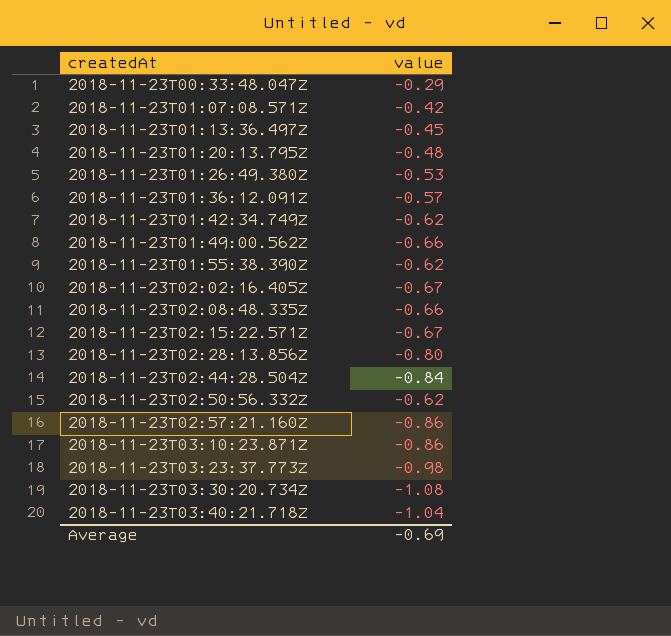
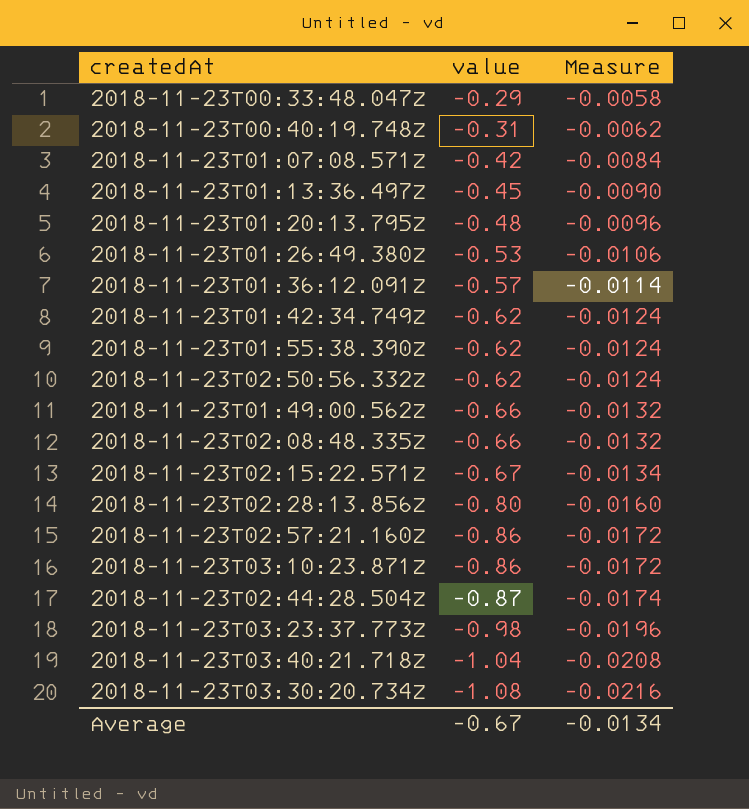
row order: createdAt ascending -> value descending
column Measure | formula: none -> [value] * 0.02
row 2018-11-23T02:02:16.405Z: -0.67 -> none
row 2018-11-23T00:40:19.748Z: none -> -0.31 | -0.0062
2018-11-23T02:44:28.504Z | value: -0.84 -> -0.87
Average | value: -0.69 -> -0.67

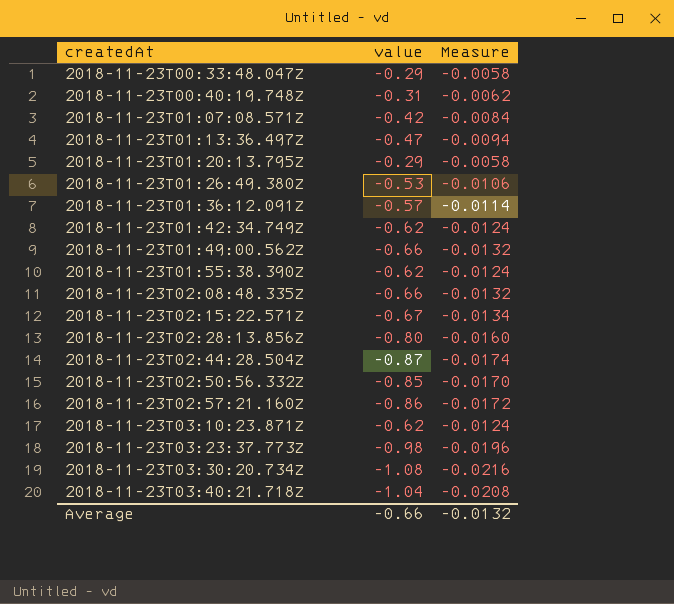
row order: value descending -> createdAt ascending
2018-11-23T01:13:36.497Z | value: -0.45 -> -0.47
2018-11-23T01:13:36.497Z | Measure: -0.0090 -> -0.0094
2018-11-23T01:20:13.795Z | value: -0.48 -> -0.29
2018-11-23T01:20:13.795Z | Measure: -0.0096 -> -0.0058
2018-11-23T02:50:56.332Z | value: -0.62 -> -0.85
2018-11-23T02:50:56.332Z | Measure: -0.0124 -> -0.0170
2018-11-23T03:10:23.871Z | value: -0.86 -> -0.62
2018-11-23T03:10:23.871Z | Measure: -0.0172 -> -0.0124
Average | value: -0.67 -> -0.66
Average | Measure: -0.0134 -> -0.0132

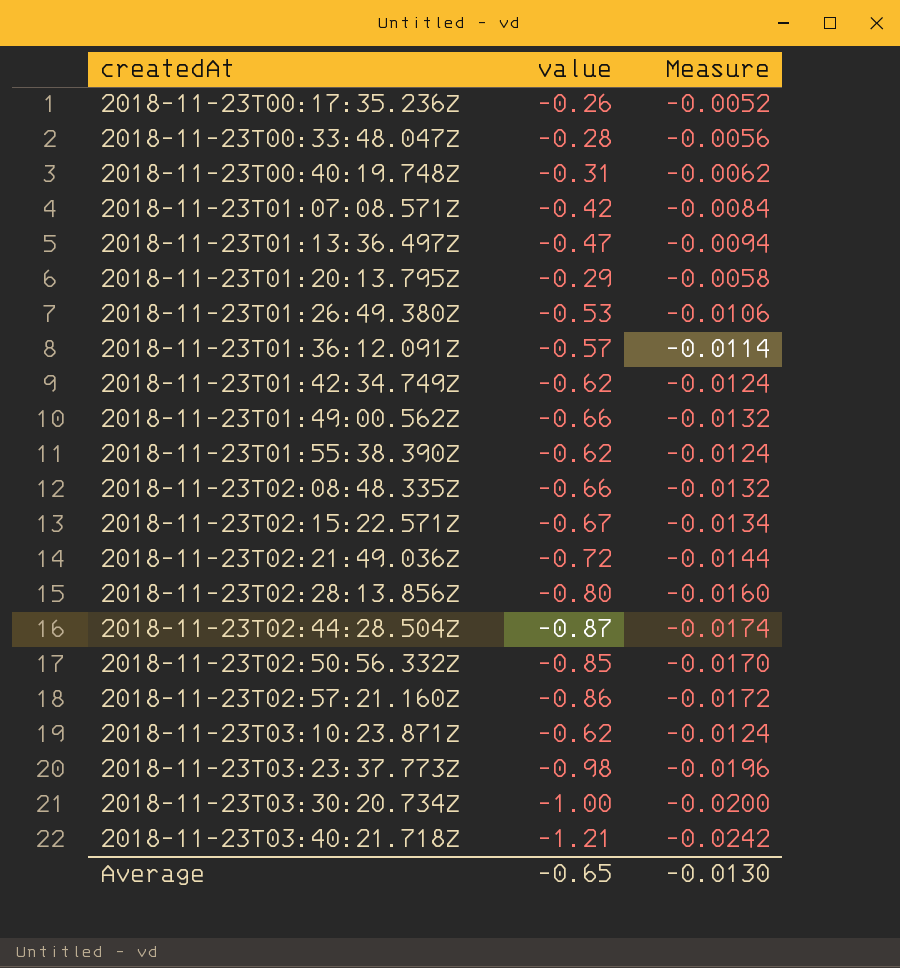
row 2018-11-23T00:17:35.236Z: none -> -0.26 | -0.0052
2018-11-23T00:33:48.047Z | value: -0.29 -> -0.28
2018-11-23T00:33:48.047Z | Measure: -0.0058 -> -0.0056
row 2018-11-23T02:21:49.036Z: none -> -0.72 | -0.0144
2018-11-23T03:30:20.734Z | value: -1.08 -> -1.00
2018-11-23T03:30:20.734Z | Measure: -0.0216 -> -0.0200
2018-11-23T03:40:21.718Z | value: -1.04 -> -1.21
2018-11-23T03:40:21.718Z | Measure: -0.0208 -> -0.0242
Average | value: -0.66 -> -0.65
Average | Measure: -0.0132 -> -0.0130

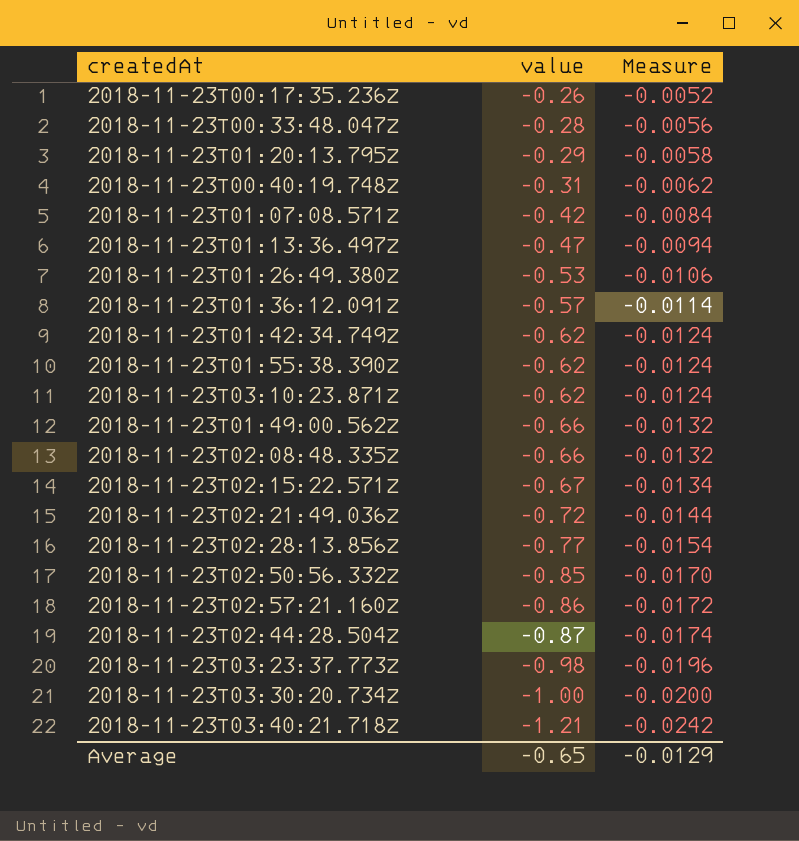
row order: createdAt ascending -> value descending
2018-11-23T02:28:13.856Z | value: -0.80 -> -0.77
2018-11-23T02:28:13.856Z | Measure: -0.0160 -> -0.0154
Average | Measure: -0.0130 -> -0.0129

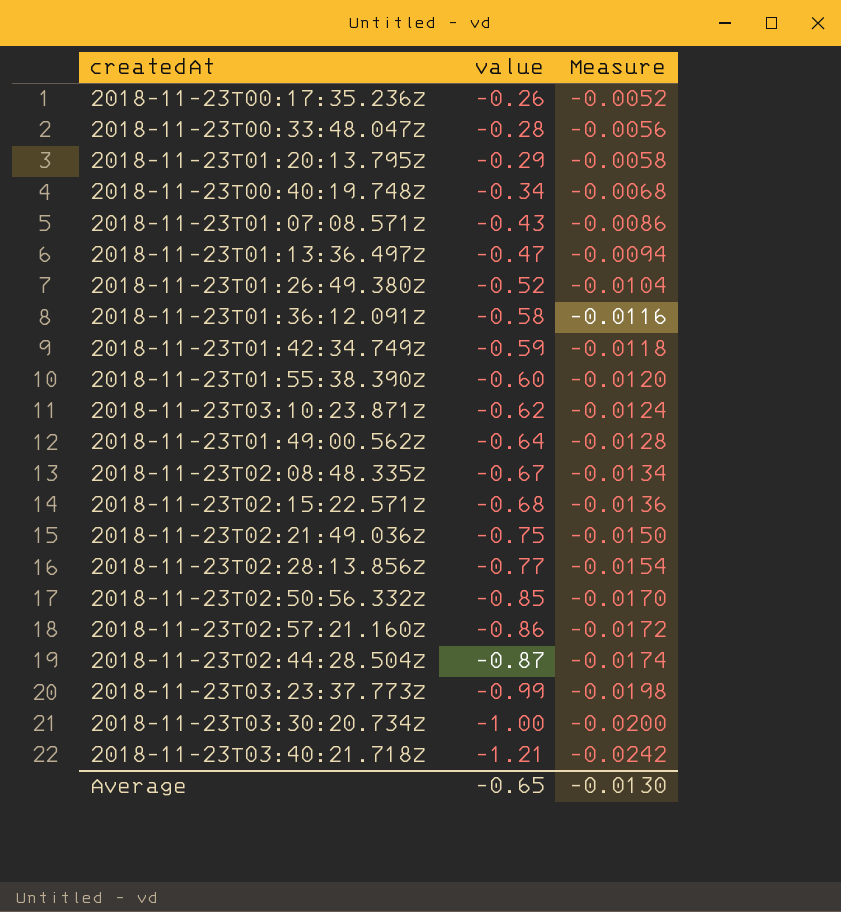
2018-11-23T00:40:19.748Z | value: -0.31 -> -0.34
2018-11-23T00:40:19.748Z | Measure: -0.0062 -> -0.0068
2018-11-23T01:07:08.571Z | value: -0.42 -> -0.43
2018-11-23T01:07:08.571Z | Measure: -0.0084 -> -0.0086
2018-11-23T01:26:49.380Z | value: -0.53 -> -0.52
2018-11-23T01:26:49.380Z | Measure: -0.0106 -> -0.0104
2018-11-23T01:36:12.091Z | value: -0.57 -> -0.58
2018-11-23T01:36:12.091Z | Measure: -0.0114 -> -0.0116
2018-11-23T01:42:34.749Z | value: -0.62 -> -0.59
2018-11-23T01:42:34.749Z | Measure: -0.0124 -> -0.0118
2018-11-23T01:55:38.390Z | value: -0.62 -> -0.60
2018-11-23T01:55:38.390Z | Measure: -0.0124 -> -0.0120
2018-11-23T01:49:00.562Z | value: -0.66 -> -0.64
2018-11-23T01:49:00.562Z | Measure: -0.0132 -> -0.0128
2018-11-23T02:08:48.335Z | value: -0.66 -> -0.67
2018-11-23T02:08:48.335Z | Measure: -0.0132 -> -0.0134
2018-11-23T02:15:22.571Z | value: -0.67 -> -0.68
2018-11-23T02:15:22.571Z | Measure: -0.0134 -> -0.0136
2018-11-23T02:21:49.036Z | value: -0.72 -> -0.75
2018-11-23T02:21:49.036Z | Measure: -0.0144 -> -0.0150
2018-11-23T03:23:37.773Z | value: -0.98 -> -0.99
2018-11-23T03:23:37.773Z | Measure: -0.0196 -> -0.0198
Average | Measure: -0.0129 -> -0.0130

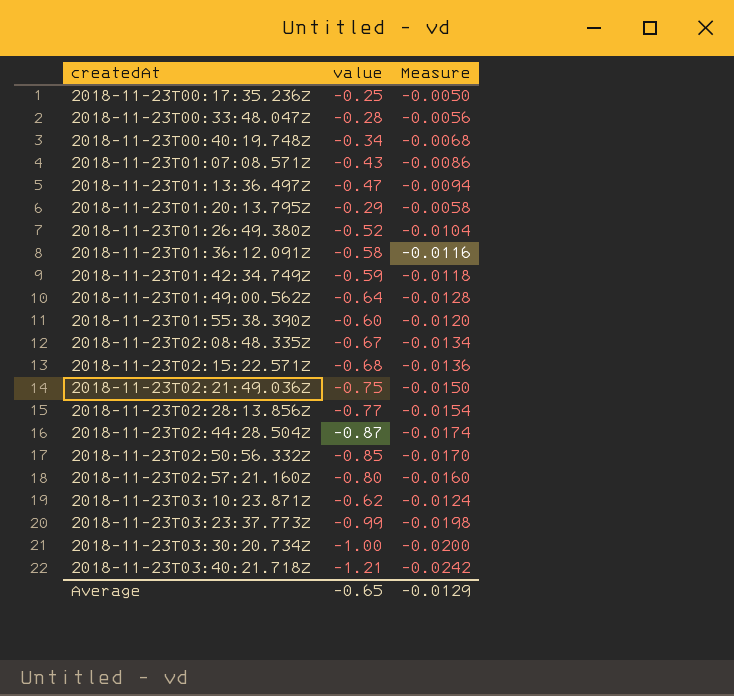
row order: value descending -> createdAt ascending
2018-11-23T00:17:35.236Z | value: -0.26 -> -0.25
2018-11-23T00:17:35.236Z | Measure: -0.0052 -> -0.0050
2018-11-23T02:57:21.160Z | value: -0.86 -> -0.80
2018-11-23T02:57:21.160Z | Measure: -0.0172 -> -0.0160
Average | Measure: -0.0130 -> -0.0129

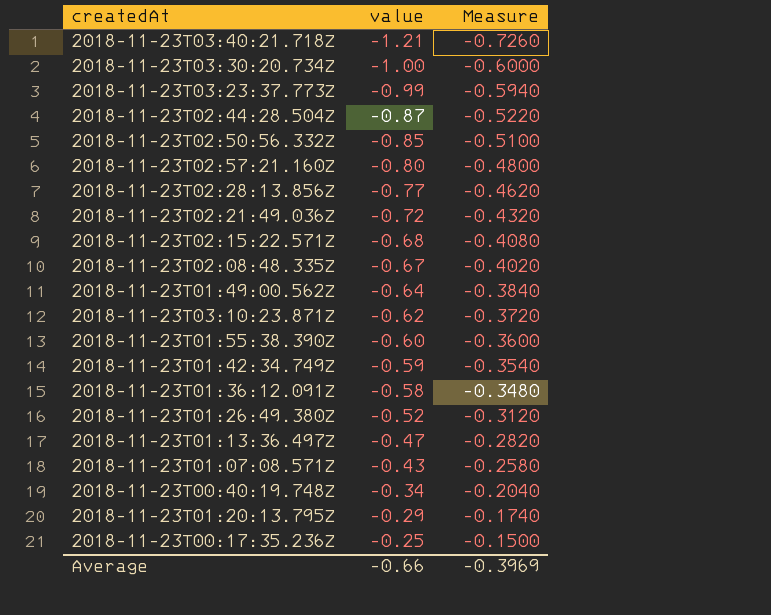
row order: createdAt ascending -> value ascending
column Measure | formula: [value] * 0.02 -> [value] * 0.6
row 2018-11-23T00:33:48.047Z: -0.28 | -0.0056 -> none
2018-11-23T02:21:49.036Z | value: -0.75 -> -0.72
Average | value: -0.65 -> -0.66
Average | Measure: -0.0129 -> -0.3969

